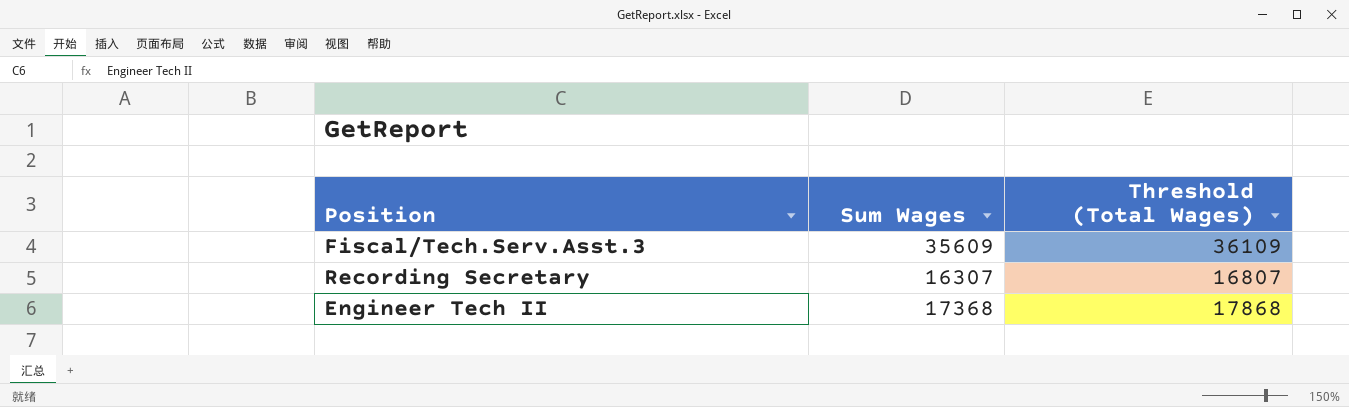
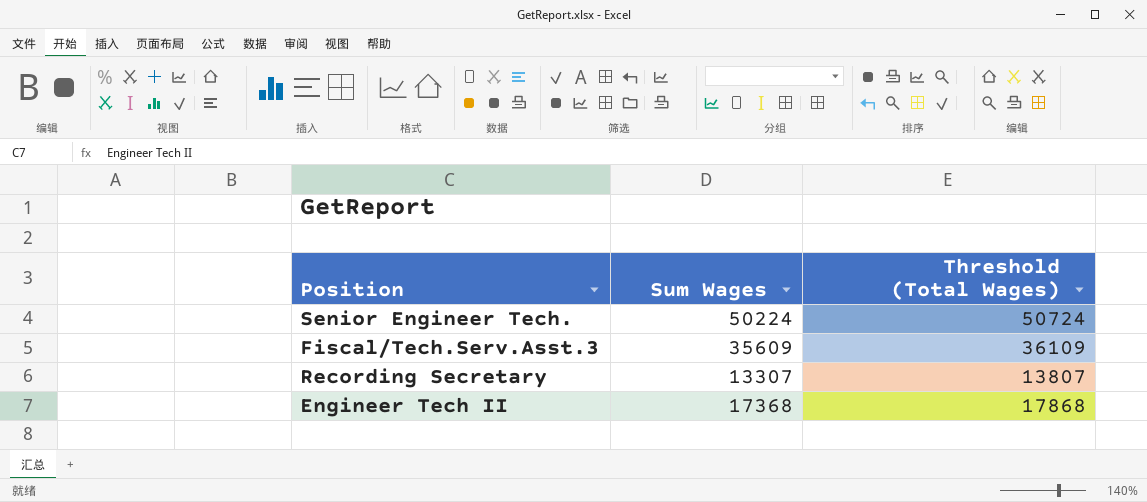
row Senior Engineer Tech.: none -> 50224 | 50724
Recording Secretary | Sum Wages: 16307 -> 13307
Recording Secretary | Threshold (Total Wages): 16807 -> 13807

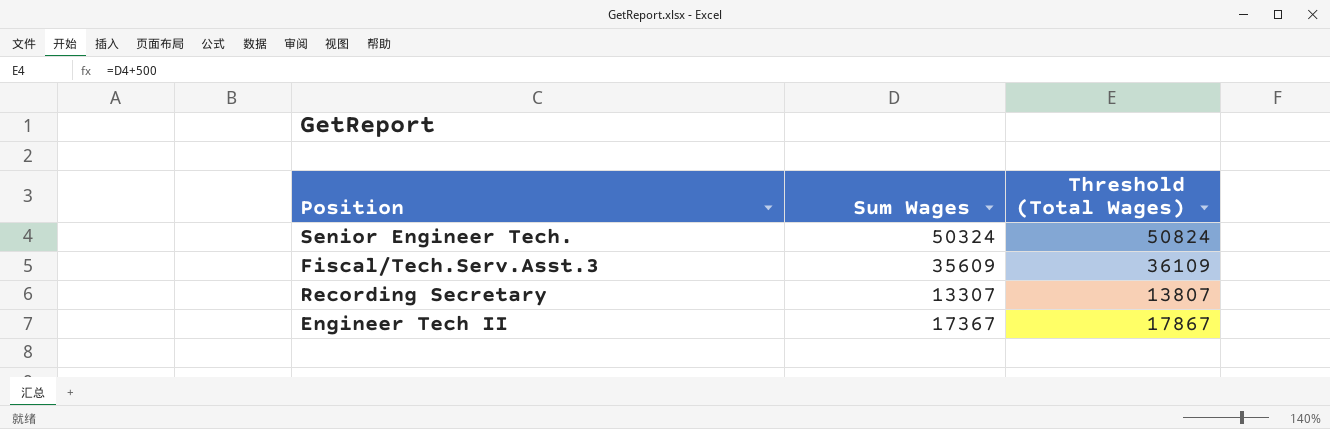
Senior Engineer Tech. | Sum Wages: 50224 -> 50324
Senior Engineer Tech. | Threshold (Total Wages): 50724 -> 50824
Engineer Tech II | Sum Wages: 17368 -> 17367
Engineer Tech II | Threshold (Total Wages): 17868 -> 17867

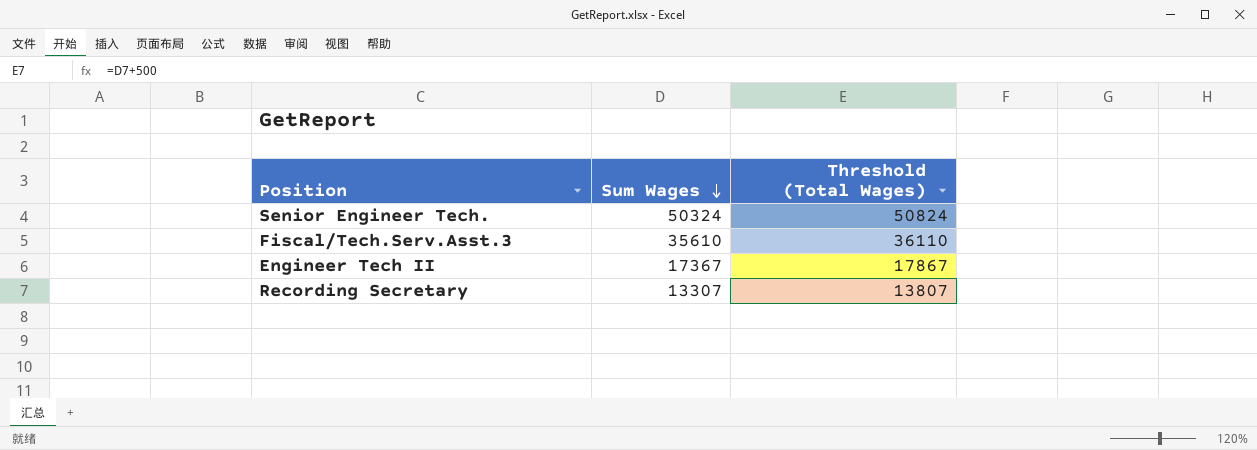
row order: none -> Sum Wages descending
Fiscal/Tech.Serv.Asst.3 | Sum Wages: 35609 -> 35610
Fiscal/Tech.Serv.Asst.3 | Threshold (Total Wages): 36109 -> 36110

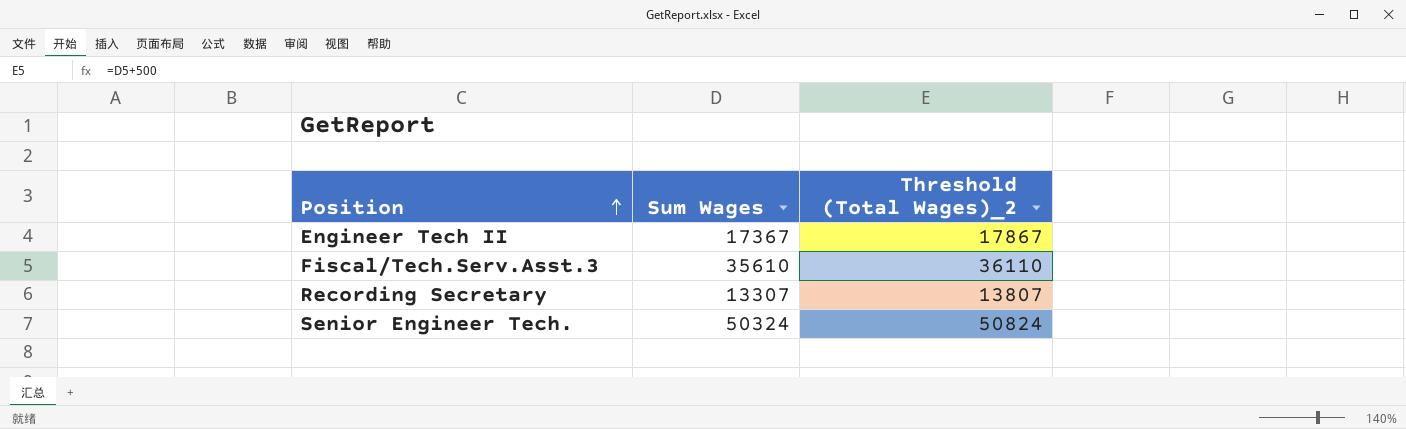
row order: Sum Wages descending -> Position ascending
column name: Threshold (Total Wages) -> Threshold (Total Wages)_2

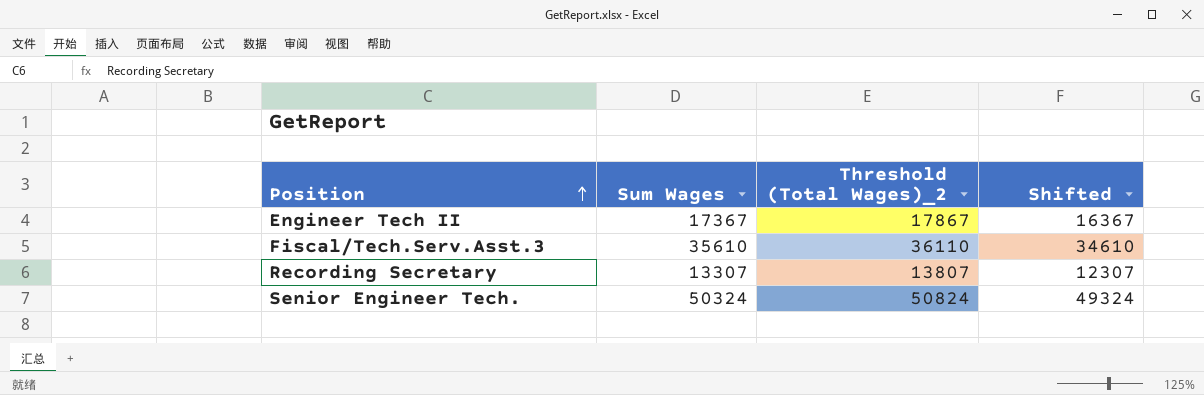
column Shifted | formula: none -> [Sum Wages] - 1000

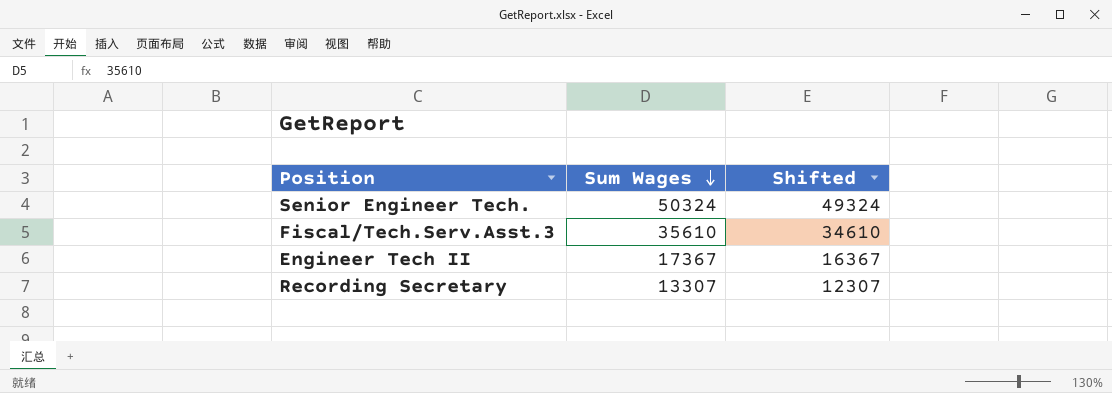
row order: Position ascending -> Sum Wages descending
column Threshold (Total Wages)_2 | formula: [Sum Wages] + 500 -> none

